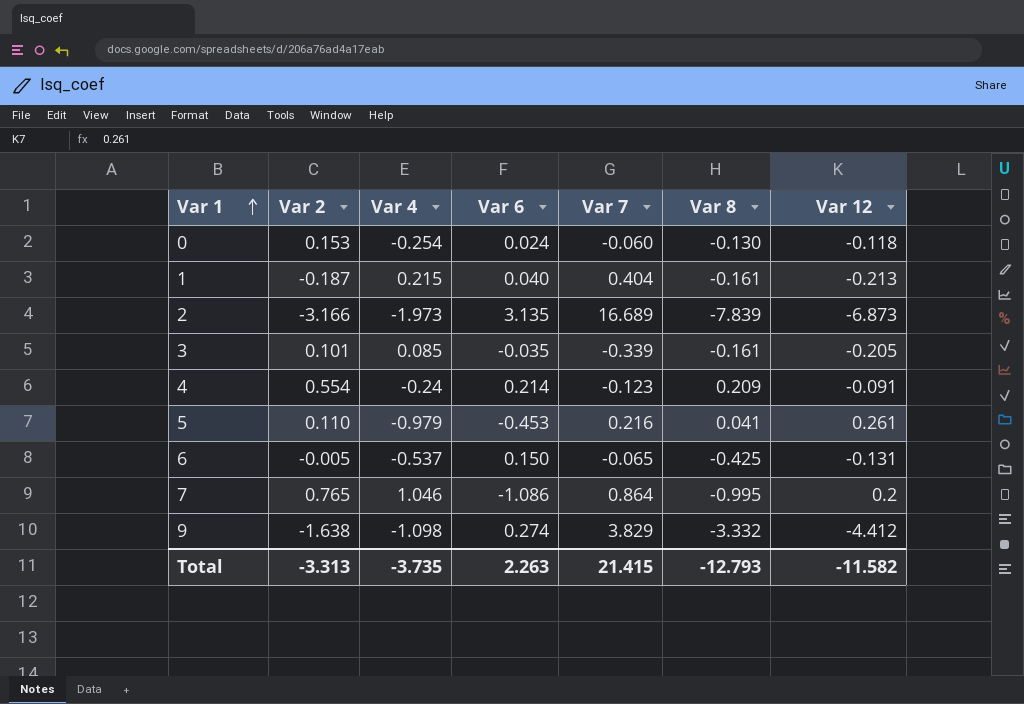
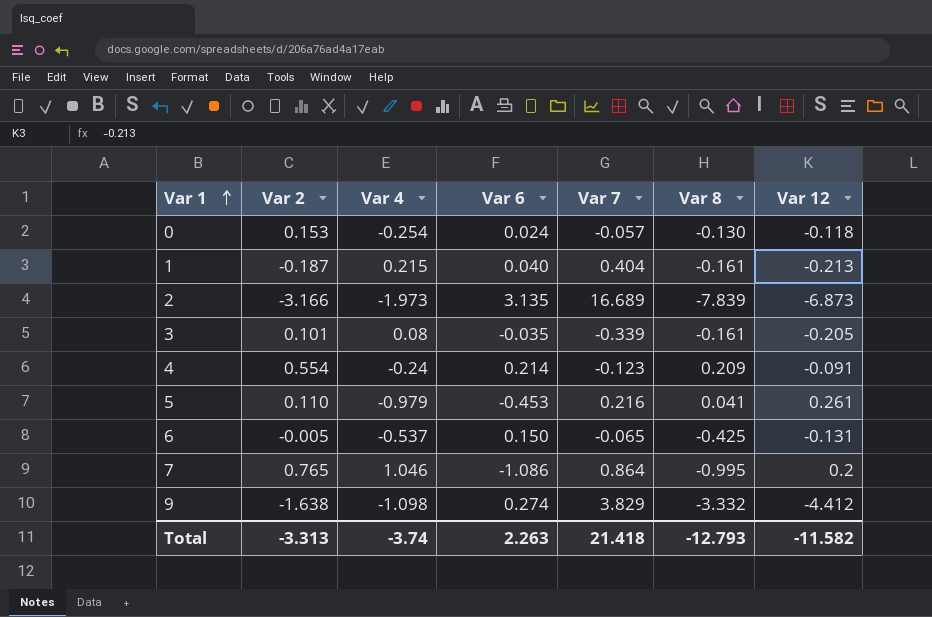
0 | Var 7: -0.060 -> -0.057
3 | Var 4: 0.085 -> 0.08
Total | Var 4: -3.735 -> -3.74
Total | Var 7: 21.415 -> 21.418

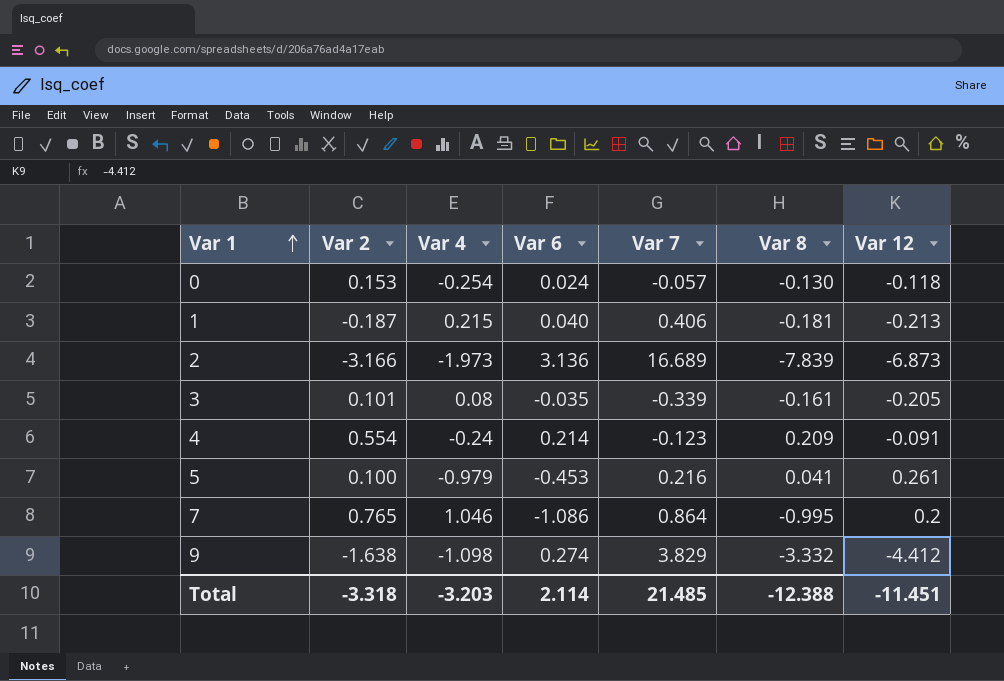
row 6: -0.005 | -0.537 | 0.150 | -0.065 | -0.425 | -0.131 -> none
1 | Var 7: 0.404 -> 0.406
1 | Var 8: -0.161 -> -0.181
2 | Var 6: 3.135 -> 3.136
5 | Var 2: 0.110 -> 0.100
Total | Var 2: -3.313 -> -3.318
Total | Var 4: -3.74 -> -3.203
Total | Var 6: 2.263 -> 2.114
Total | Var 7: 21.418 -> 21.485
Total | Var 8: -12.793 -> -12.388
Total | Var 12: -11.582 -> -11.451

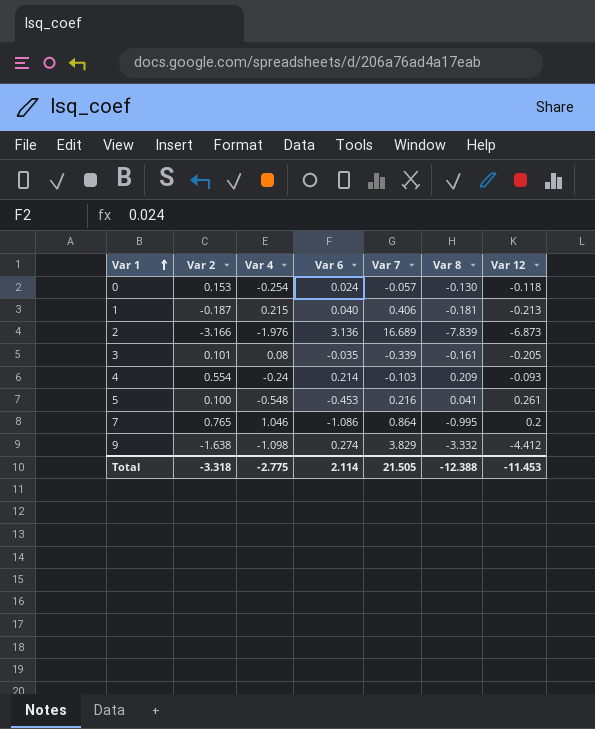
2 | Var 4: -1.973 -> -1.976
4 | Var 7: -0.123 -> -0.103
4 | Var 12: -0.091 -> -0.093
5 | Var 4: -0.979 -> -0.548
Total | Var 4: -3.203 -> -2.775
Total | Var 7: 21.485 -> 21.505
Total | Var 12: -11.451 -> -11.453

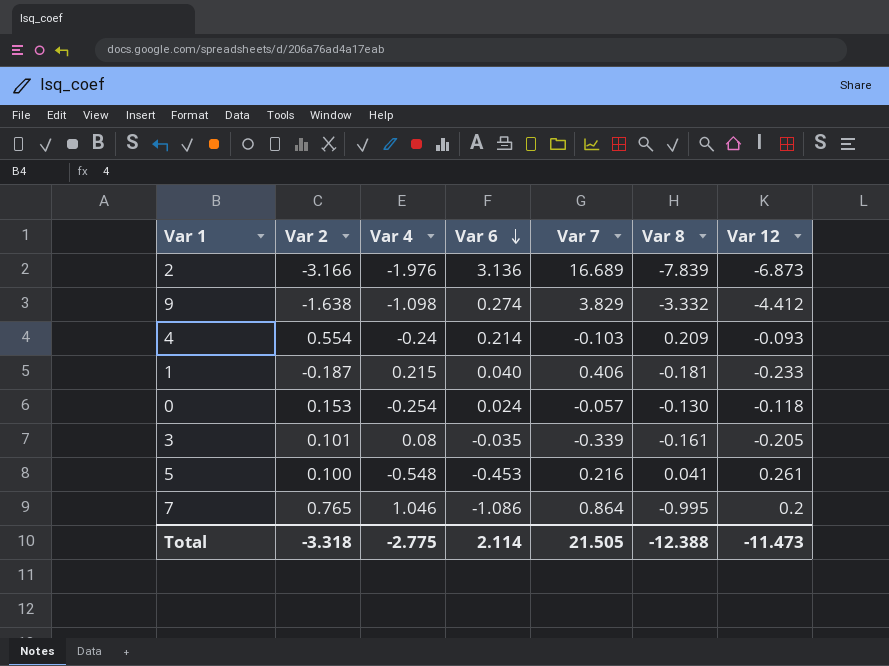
row order: Var 1 ascending -> Var 6 descending
1 | Var 12: -0.213 -> -0.233
Total | Var 12: -11.453 -> -11.473

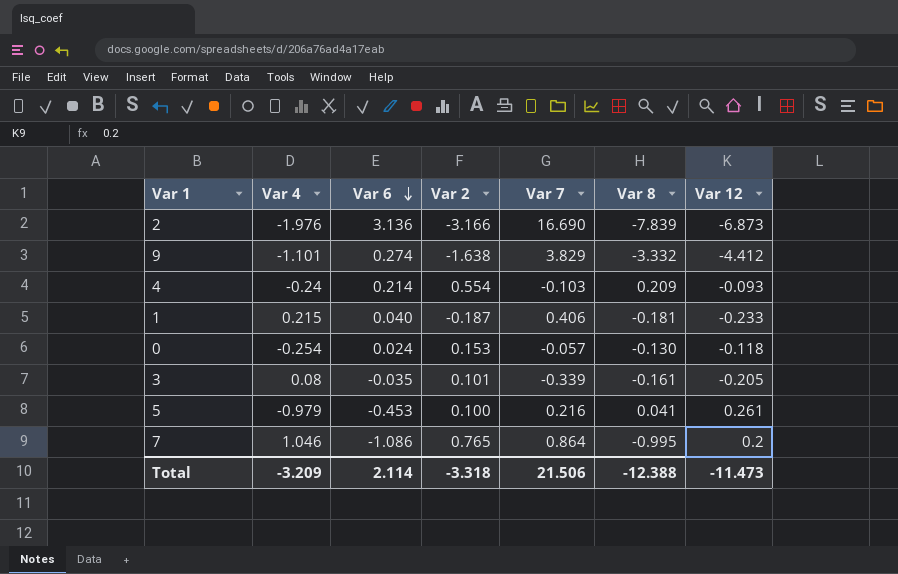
column Var 2 | position: 2 -> 4
2 | Var 7: 16.689 -> 16.690
9 | Var 4: -1.098 -> -1.101
5 | Var 4: -0.548 -> -0.979
Total | Var 4: -2.775 -> -3.209
Total | Var 7: 21.505 -> 21.506

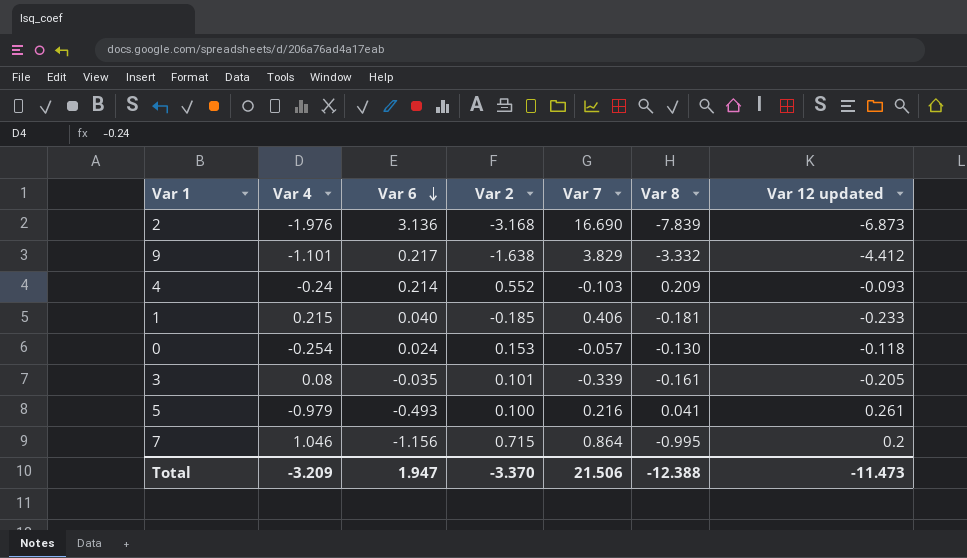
column name: Var 12 -> Var 12 updated
2 | Var 2: -3.166 -> -3.168
9 | Var 6: 0.274 -> 0.217
4 | Var 2: 0.554 -> 0.552
1 | Var 2: -0.187 -> -0.185
5 | Var 6: -0.453 -> -0.493
7 | Var 6: -1.086 -> -1.156
7 | Var 2: 0.765 -> 0.715
Total | Var 6: 2.114 -> 1.947
Total | Var 2: -3.318 -> -3.370

